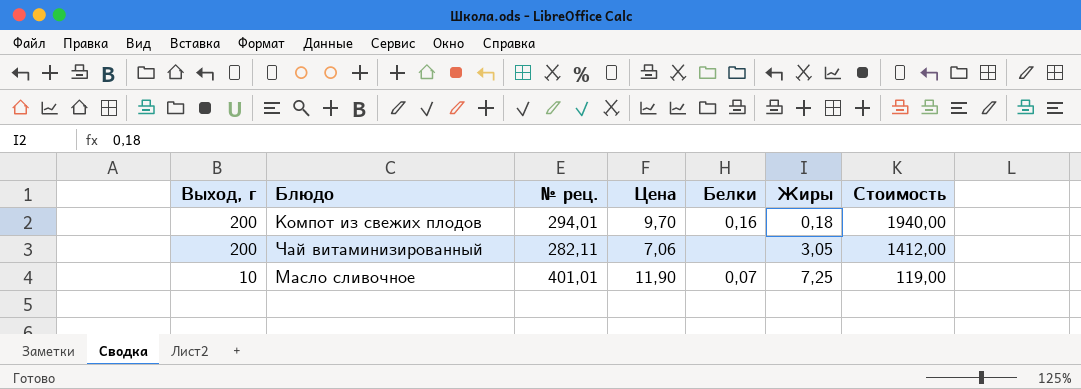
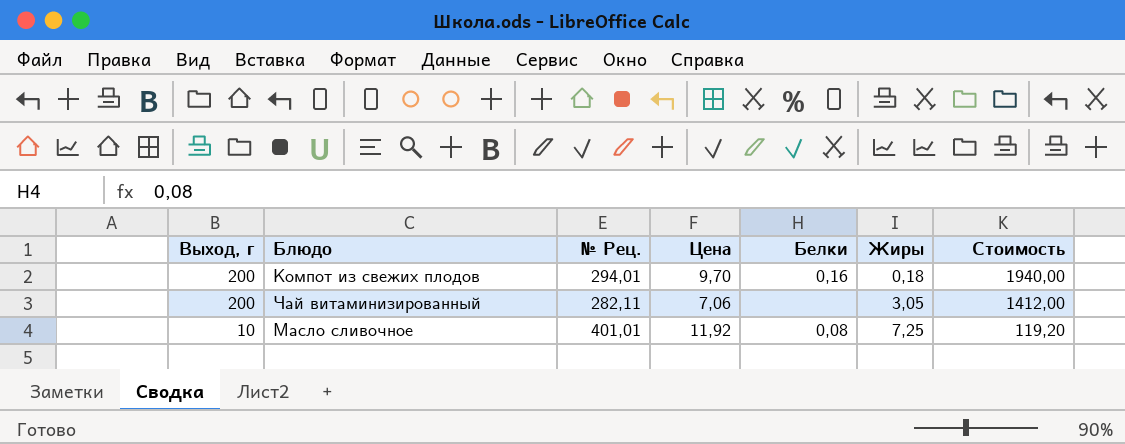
column name: № рец. -> № Рец.
Масло сливочное | Цена: 11,90 -> 11,92
Масло сливочное | Белки: 0,07 -> 0,08
Масло сливочное | Стоимость: 119,00 -> 119,20

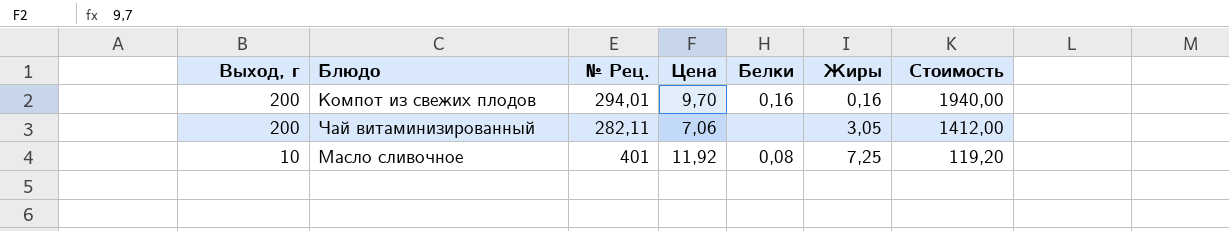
Компот из свежих плодов | Жиры: 0,18 -> 0,16
Масло сливочное | № Рец.: 401,01 -> 401

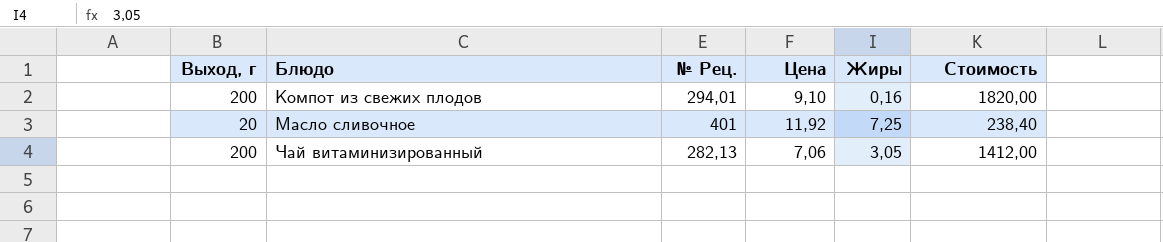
row order: Выход, г descending -> Блюдо ascending
column Белки | position: 5 -> none
Компот из свежих плодов | Цена: 9,70 -> 9,10
Компот из свежих плодов | Стоимость: 1940,00 -> 1820,00
Масло сливочное | Выход, г: 10 -> 20
Масло сливочное | Стоимость: 119,20 -> 238,40
Чай витаминизированный | № Рец.: 282,11 -> 282,13

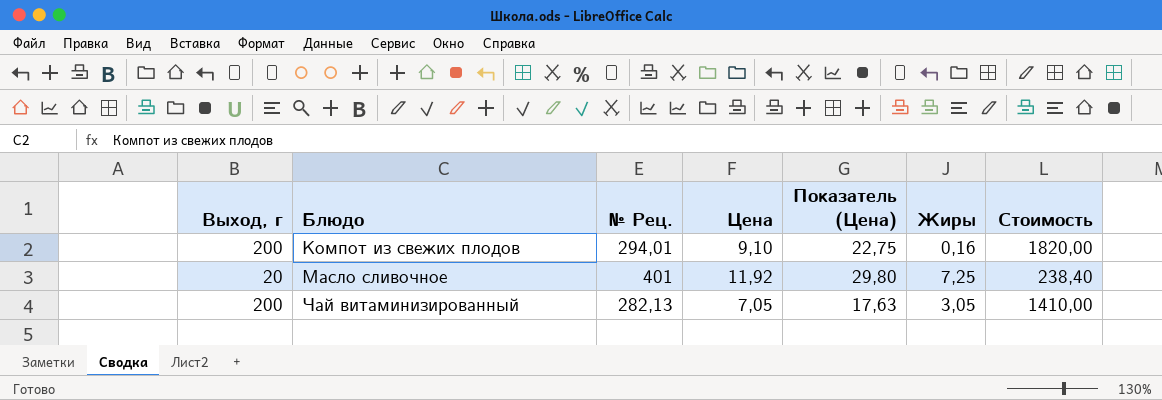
column Показатель (Цена) | formula: none -> [Цена] * 2,5
Чай витаминизированный | Цена: 7,06 -> 7,05
Чай витаминизированный | Стоимость: 1412,00 -> 1410,00

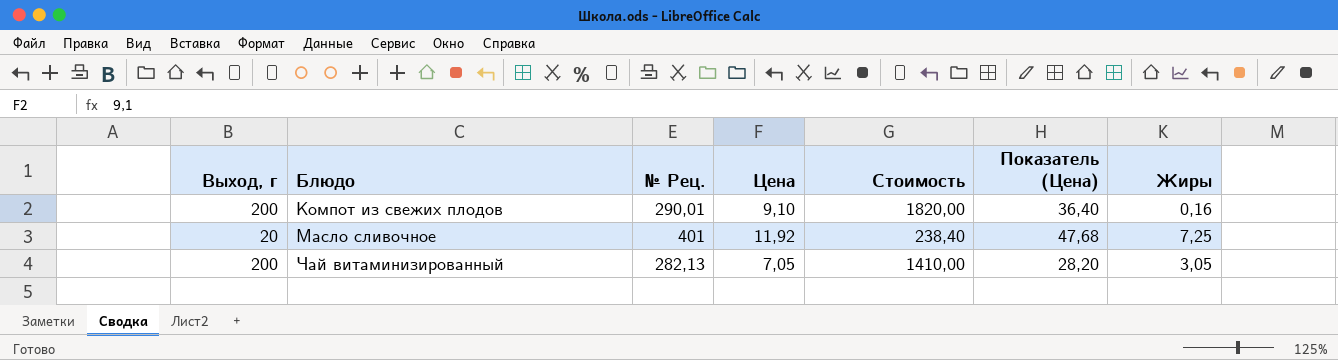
column Стоимость | position: 7 -> 5
column Показатель (Цена) | formula: [Цена] * 2,5 -> [Цена] * 4
Компот из свежих плодов | № Рец.: 294,01 -> 290,01

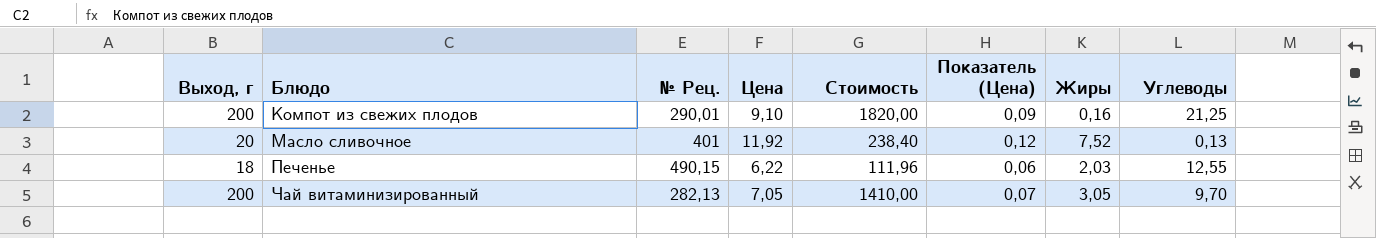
column Показатель (Цена) | formula: [Цена] * 4 -> [Цена] * 0,01
column Углеводы | position: none -> 8
Масло сливочное | Жиры: 7,25 -> 7,52
row Печенье: none -> 18 | 490,15 | 6,22 | 111,96 | 0,06 | 2,03 | 12,55

